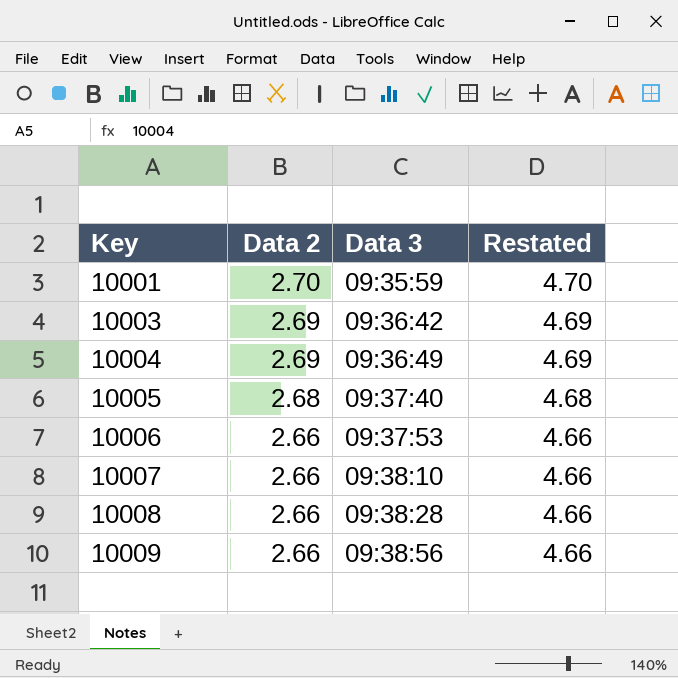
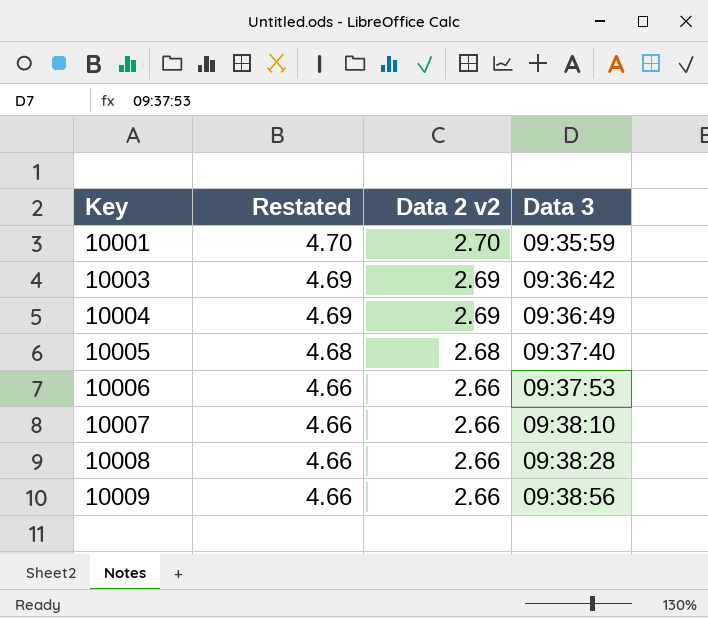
column Restated | position: 4 -> 2
column name: Data 2 -> Data 2 v2

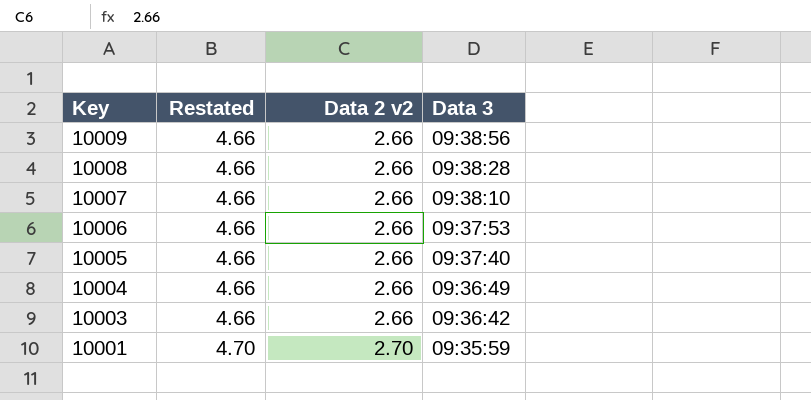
row order: Key ascending -> Key descending
10005 | Restated: 4.68 -> 4.66
10005 | Data 2 v2: 2.68 -> 2.66
10004 | Restated: 4.69 -> 4.66
10004 | Data 2 v2: 2.69 -> 2.66
10003 | Restated: 4.69 -> 4.66
10003 | Data 2 v2: 2.69 -> 2.66

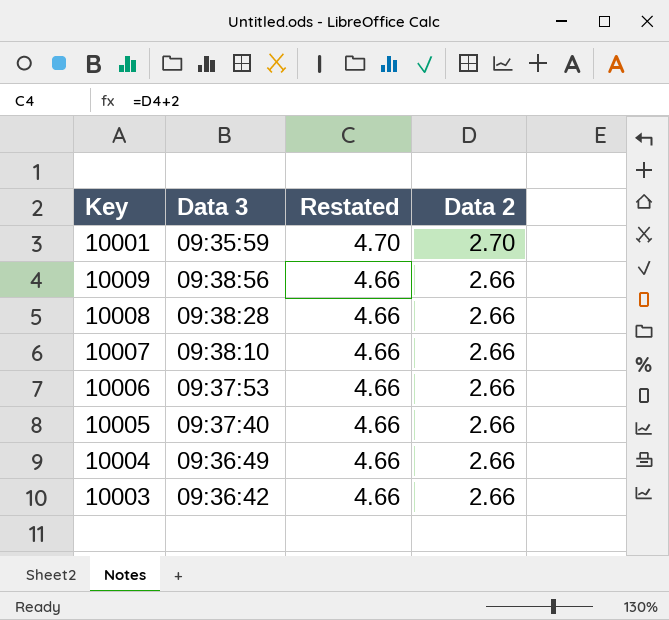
row order: Key descending -> Restated descending
column Data 3 | position: 4 -> 2
column name: Data 2 v2 -> Data 2

